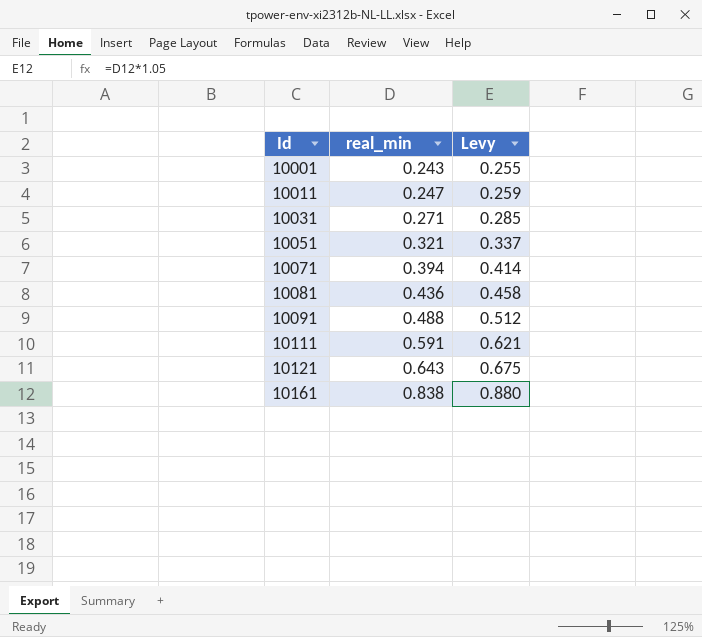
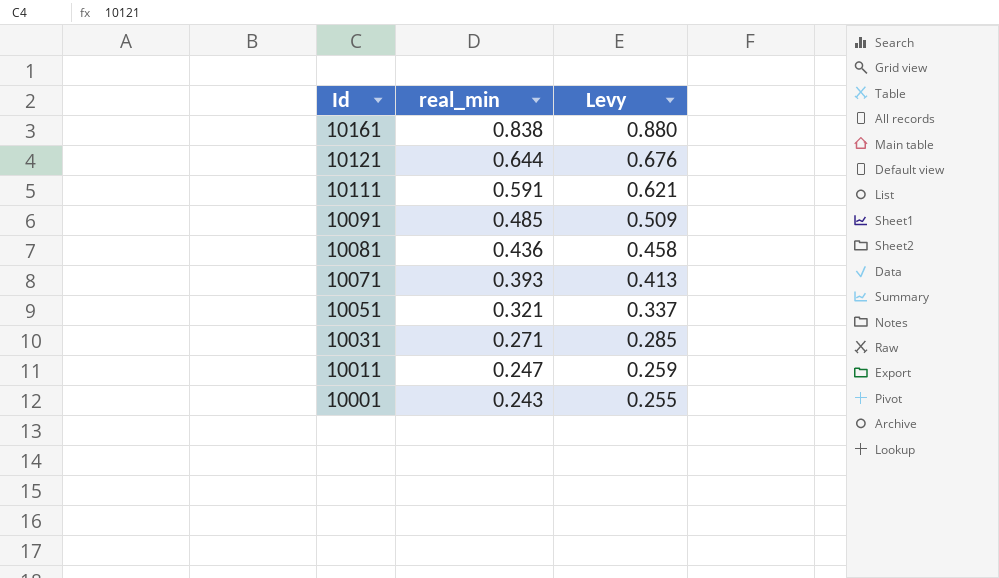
row order: Id ascending -> Id descending
10121 | real_min: 0.643 -> 0.644
10121 | Levy: 0.675 -> 0.676
10091 | real_min: 0.488 -> 0.485
10091 | Levy: 0.512 -> 0.509
10071 | real_min: 0.394 -> 0.393
10071 | Levy: 0.414 -> 0.413

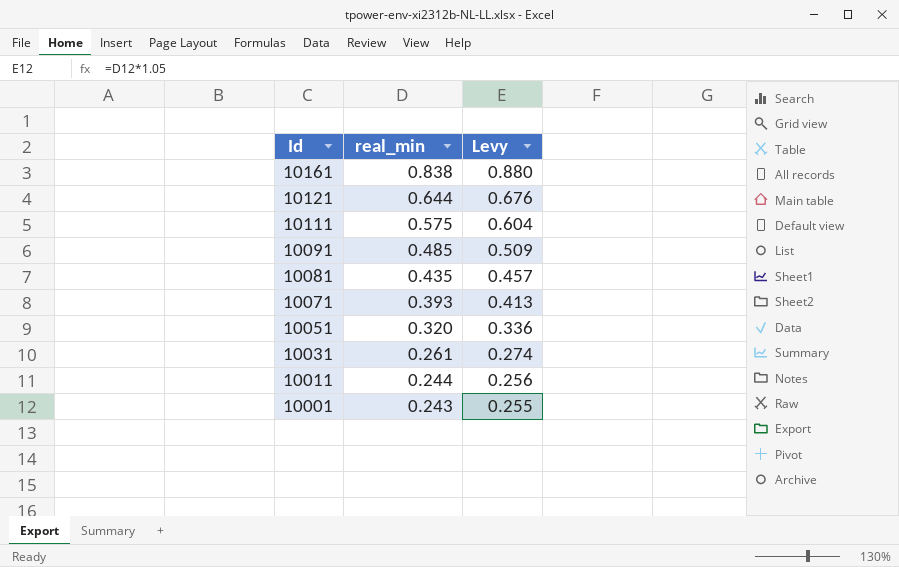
10111 | real_min: 0.591 -> 0.575
10111 | Levy: 0.621 -> 0.604
10081 | real_min: 0.436 -> 0.435
10081 | Levy: 0.458 -> 0.457
10051 | real_min: 0.321 -> 0.320
10051 | Levy: 0.337 -> 0.336
10031 | real_min: 0.271 -> 0.261
10031 | Levy: 0.285 -> 0.274
10011 | real_min: 0.247 -> 0.244
10011 | Levy: 0.259 -> 0.256

